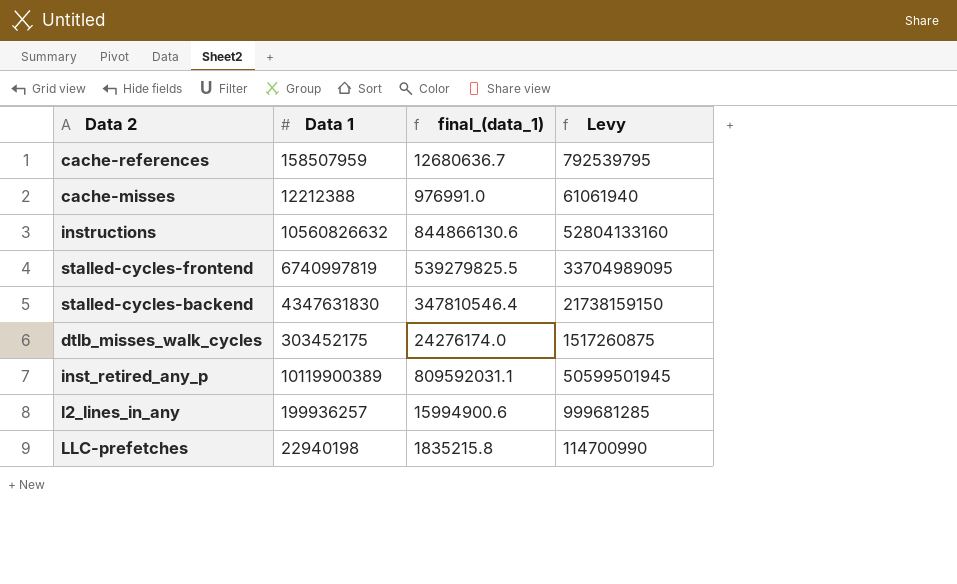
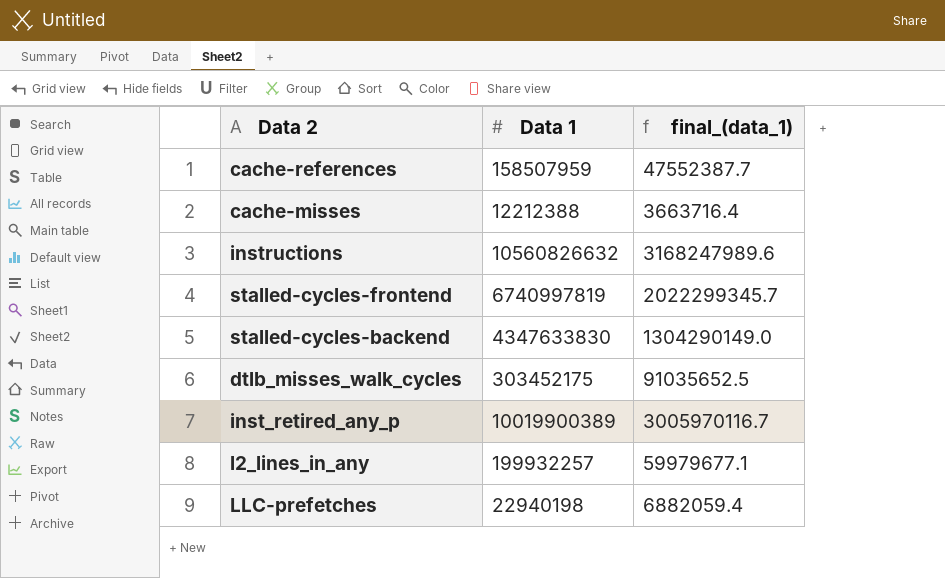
column Levy | formula: [Data 1] * 5 -> none
column final_(data_1) | formula: [Data 1] * 0.08 -> [Data 1] * 0.3
stalled-cycles-backend | Data 1: 4347631830 -> 4347633830
inst_retired_any_p | Data 1: 10119900389 -> 10019900389
l2_lines_in_any | Data 1: 199936257 -> 199932257

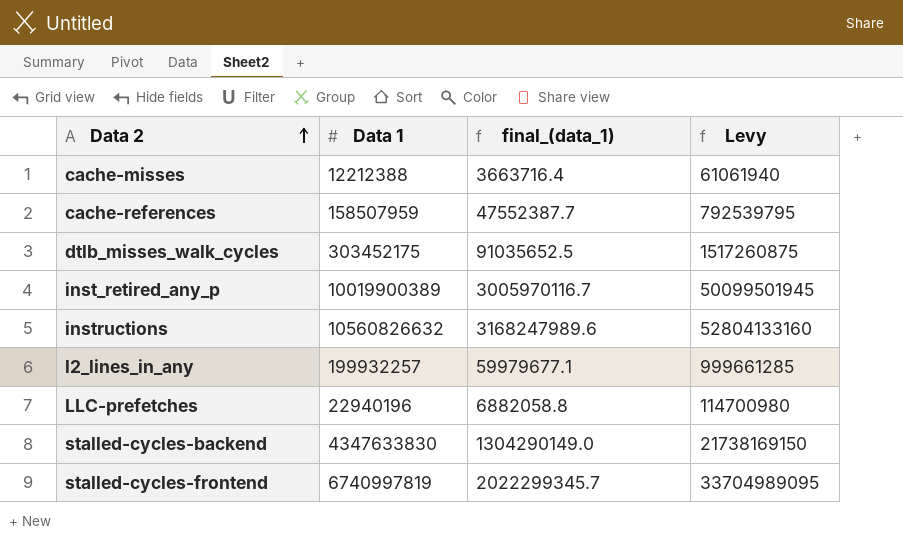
row order: none -> Data 2 ascending
column Levy | formula: none -> [Data 1] * 5
LLC-prefetches | Data 1: 22940198 -> 22940196
LLC-prefetches | final_(data_1): 6882059.4 -> 6882058.8

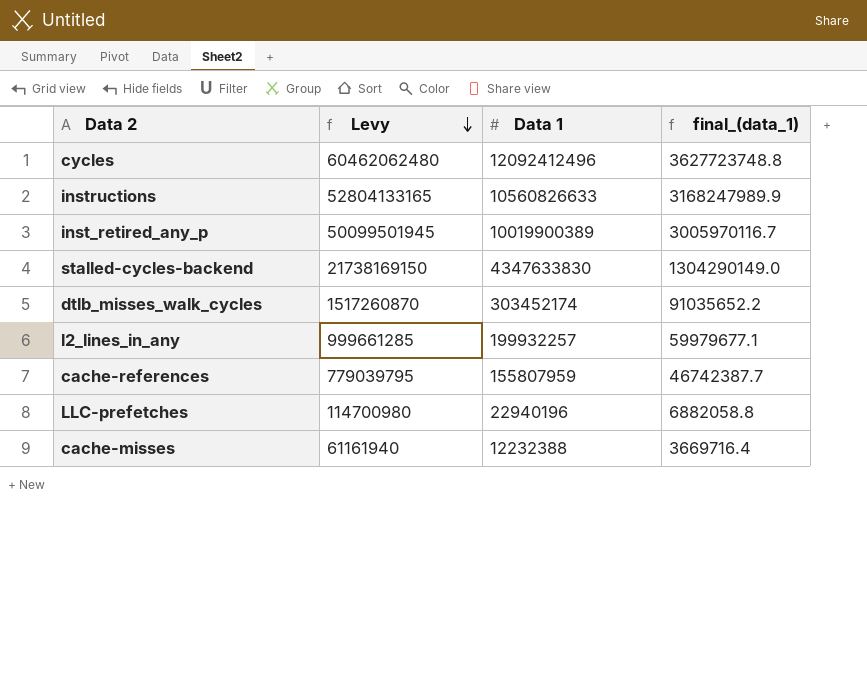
row order: Data 2 ascending -> Levy descending
column Levy | position: 4 -> 2
row stalled-cycles-frontend: 6740997819 | 2022299345.7 | 33704989095 -> none
row cycles: none -> 60462062480 | 12092412496 | 3627723748.8
instructions | Levy: 52804133160 -> 52804133165
instructions | Data 1: 10560826632 -> 10560826633
instructions | final_(data_1): 3168247989.6 -> 3168247989.9
dtlb_misses_walk_cycles | Levy: 1517260875 -> 1517260870
dtlb_misses_walk_cycles | Data 1: 303452175 -> 303452174
dtlb_misses_walk_cycles | final_(data_1): 91035652.5 -> 91035652.2
cache-references | Levy: 792539795 -> 779039795
cache-references | Data 1: 158507959 -> 155807959
cache-references | final_(data_1): 47552387.7 -> 46742387.7
cache-misses | Levy: 61061940 -> 61161940
cache-misses | Data 1: 12212388 -> 12232388
cache-misses | final_(data_1): 3663716.4 -> 3669716.4

